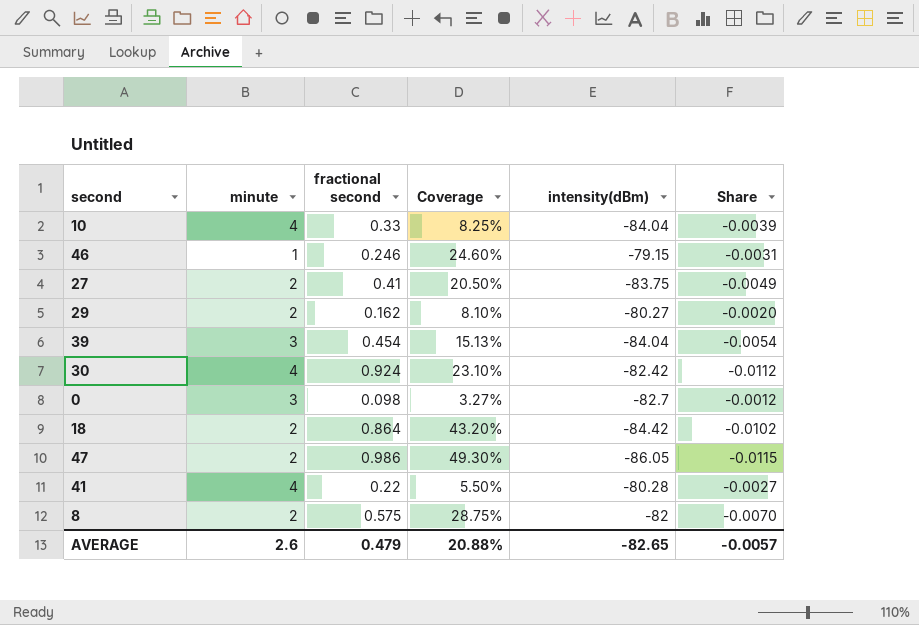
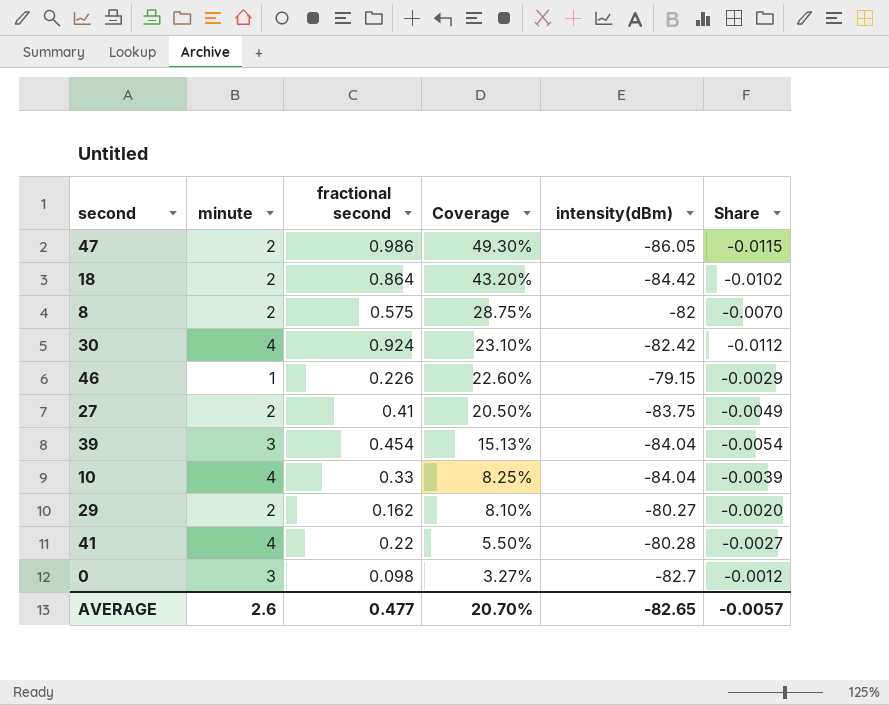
row order: none -> Coverage descending
46 | fractional second: 0.246 -> 0.226
46 | Coverage: 24.60% -> 22.60%
46 | Share: -0.0031 -> -0.0029
AVERAGE | fractional second: 0.479 -> 0.477
AVERAGE | Coverage: 20.88% -> 20.70%

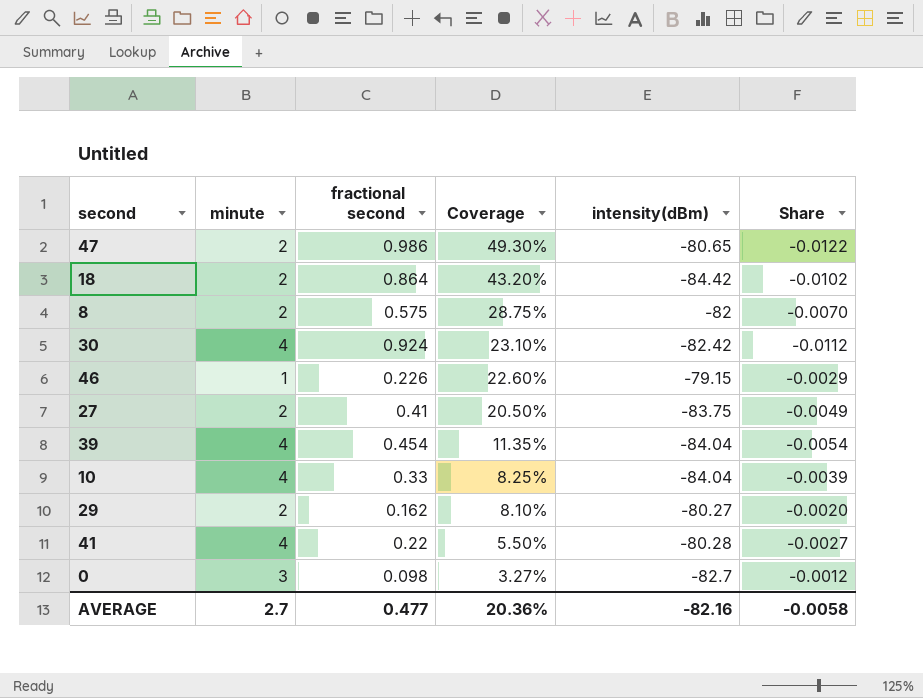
47 | intensity(dBm): -86.05 -> -80.65
47 | Share: -0.0115 -> -0.0122
39 | minute: 3 -> 4
39 | Coverage: 15.13% -> 11.35%
AVERAGE | minute: 2.6 -> 2.7
AVERAGE | Coverage: 20.70% -> 20.36%
AVERAGE | intensity(dBm): -82.65 -> -82.16
AVERAGE | Share: -0.0057 -> -0.0058

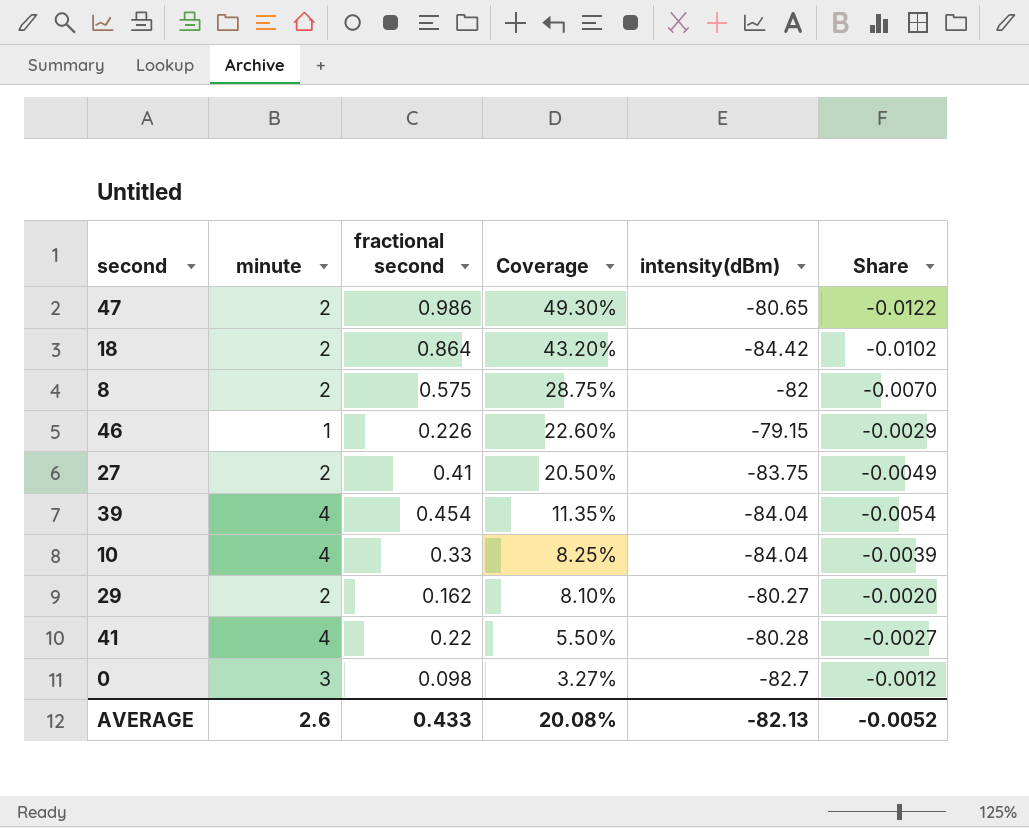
row 30: 4 | 0.924 | 23.10% | -82.42 | -0.0112 -> none
AVERAGE | minute: 2.7 -> 2.6
AVERAGE | fractional second: 0.477 -> 0.433
AVERAGE | Coverage: 20.36% -> 20.08%
AVERAGE | intensity(dBm): -82.16 -> -82.13
AVERAGE | Share: -0.0058 -> -0.0052

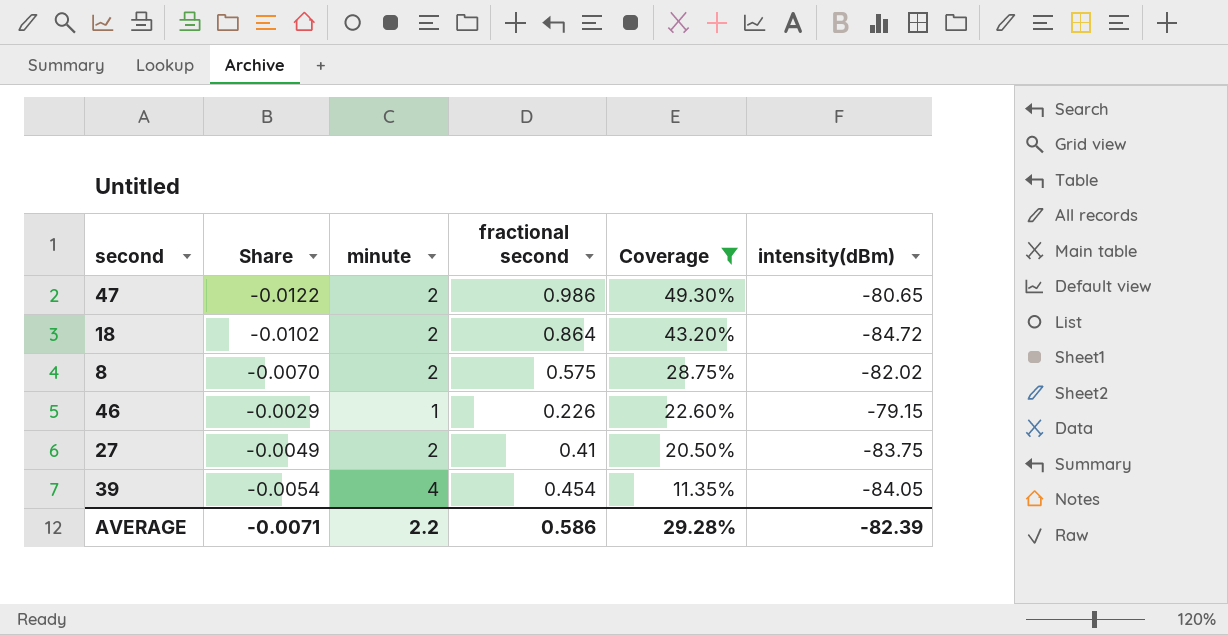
filter: none -> Coverage >= 11.35%
column Share | position: 6 -> 2
18 | intensity(dBm): -84.42 -> -84.72
8 | intensity(dBm): -82 -> -82.02
39 | intensity(dBm): -84.04 -> -84.05
AVERAGE | Share: -0.0052 -> -0.0071
AVERAGE | minute: 2.6 -> 2.2
AVERAGE | fractional second: 0.433 -> 0.586
AVERAGE | Coverage: 20.08% -> 29.28%
AVERAGE | intensity(dBm): -82.13 -> -82.39

